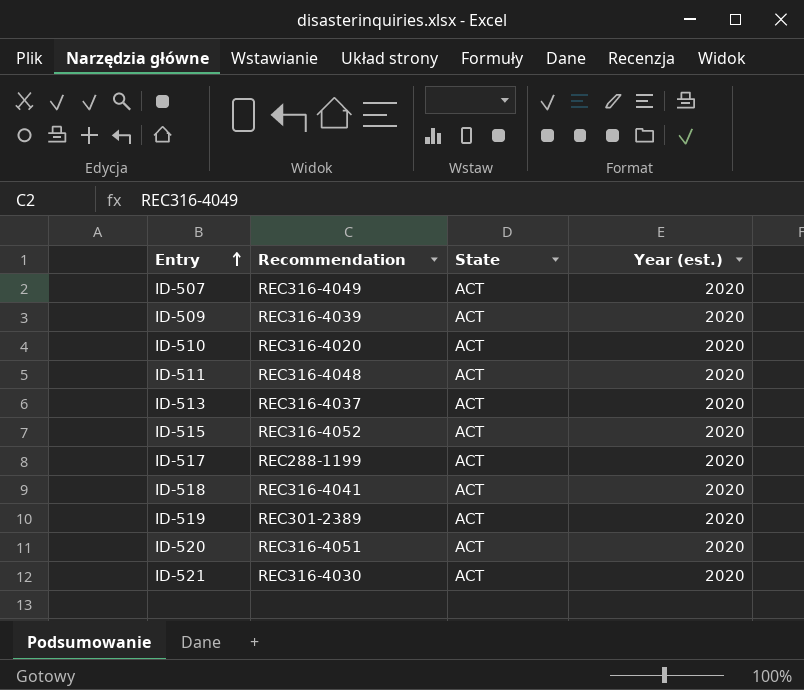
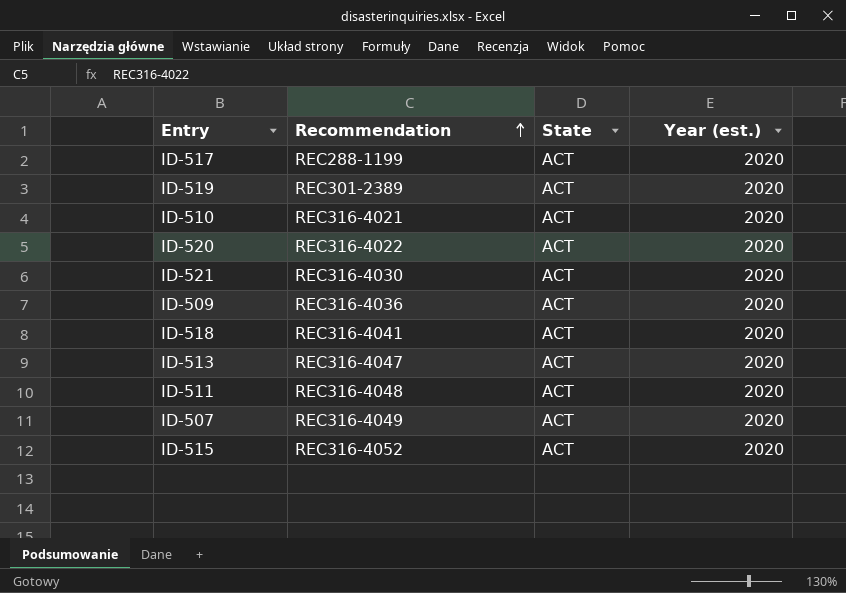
row order: Entry ascending -> Recommendation ascending
ID-510 | Recommendation: REC316-4020 -> REC316-4021
ID-520 | Recommendation: REC316-4051 -> REC316-4022
ID-509 | Recommendation: REC316-4039 -> REC316-4036
ID-513 | Recommendation: REC316-4037 -> REC316-4047

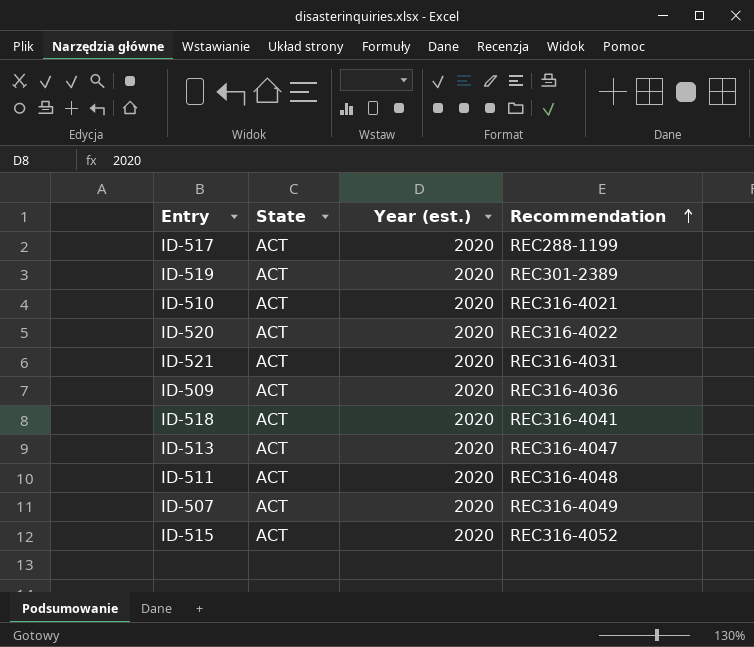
column Recommendation | position: 2 -> 4
ID-521 | Recommendation: REC316-4030 -> REC316-4031

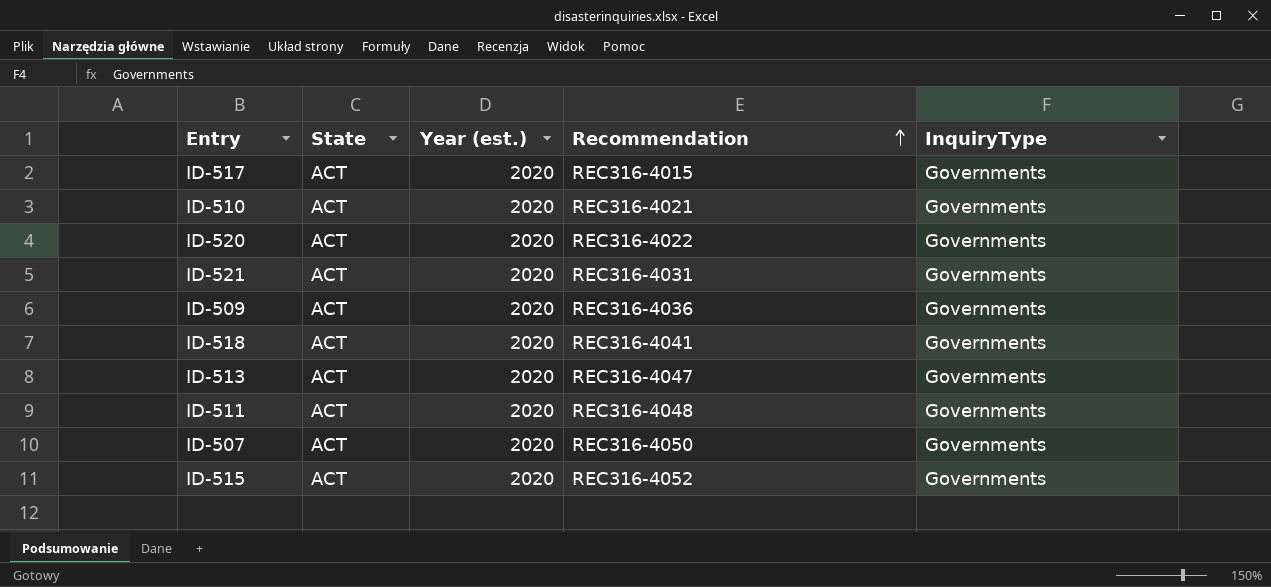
column InquiryType | position: none -> 5
row ID-519: ACT | 2020 | REC301-2389 -> none
ID-517 | Recommendation: REC288-1199 -> REC316-4015
ID-507 | Recommendation: REC316-4049 -> REC316-4050

